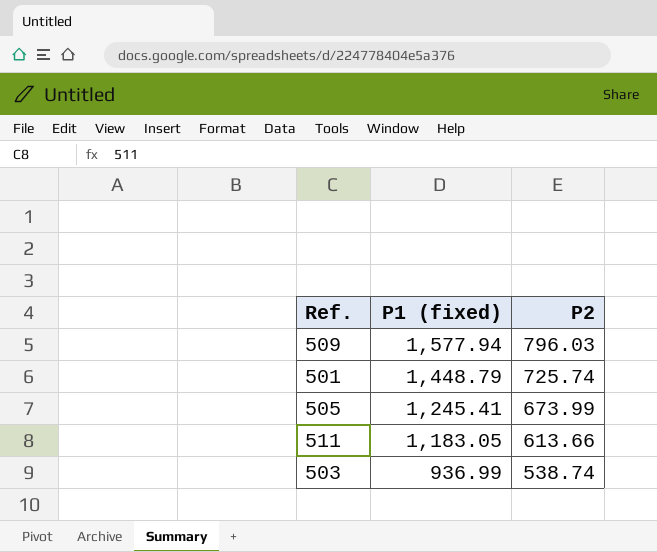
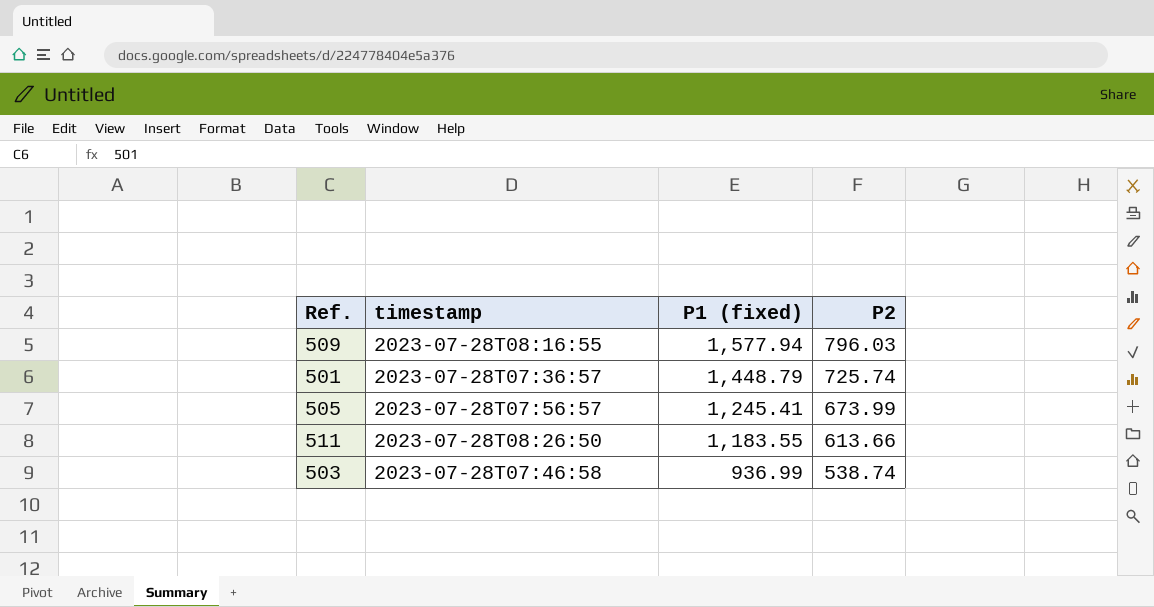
column timestamp | position: none -> 2
511 | P1 (fixed): 1,183.05 -> 1,183.55

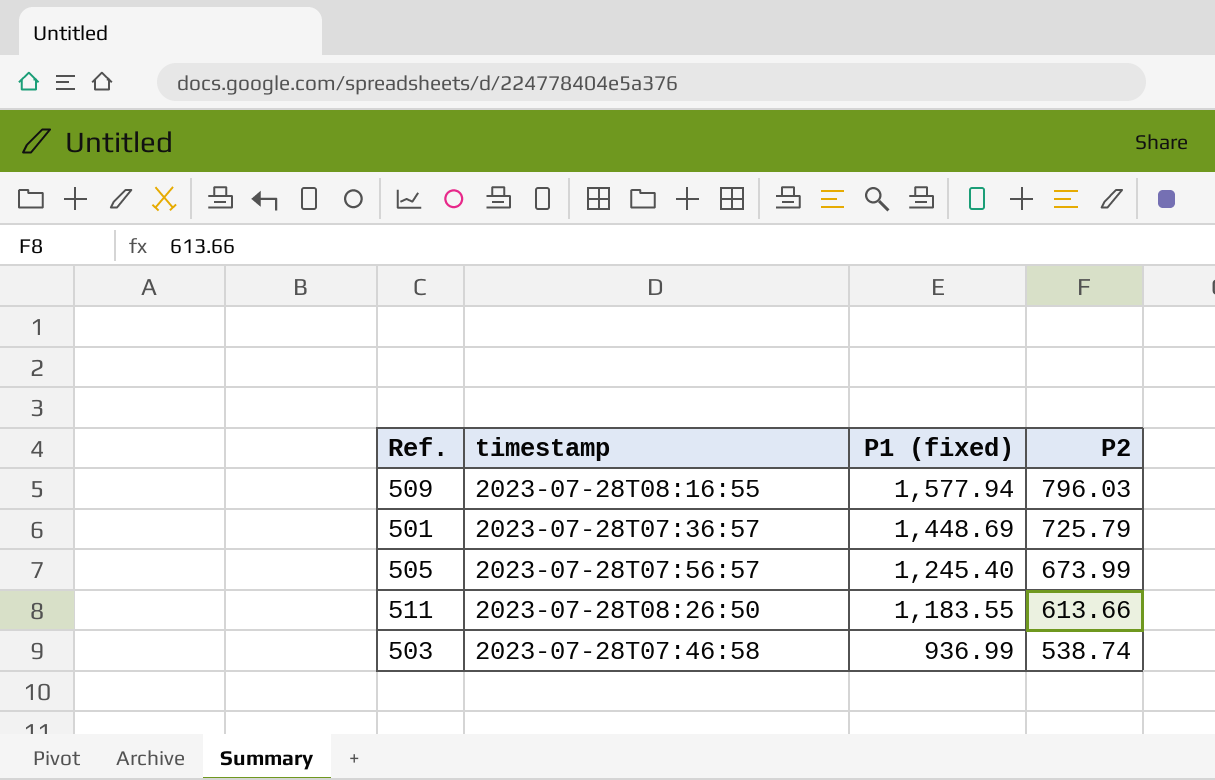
501 | P1 (fixed): 1,448.79 -> 1,448.69
501 | P2: 725.74 -> 725.79
505 | P1 (fixed): 1,245.41 -> 1,245.40

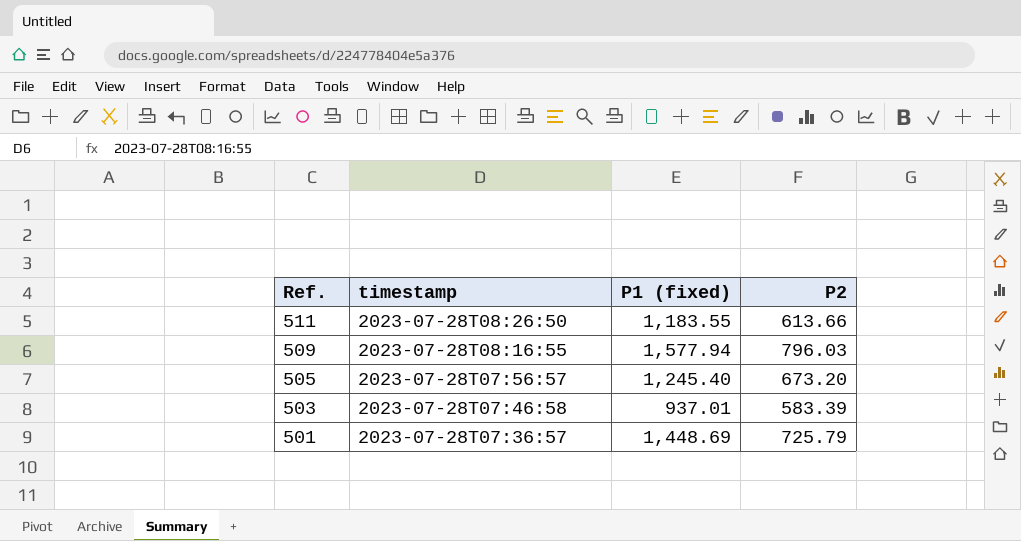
row order: P1 (fixed) descending -> Ref. descending
505 | P2: 673.99 -> 673.20
503 | P1 (fixed): 936.99 -> 937.01
503 | P2: 538.74 -> 583.39

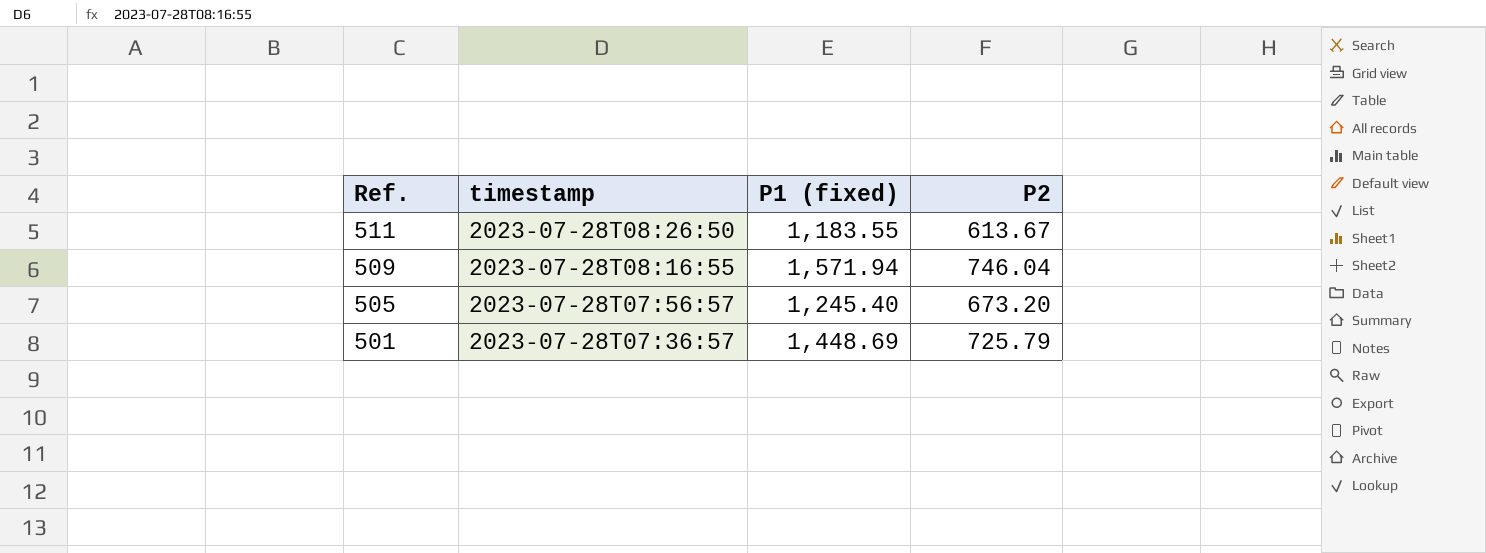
row 503: 2023-07-28T07:46:58 | 937.01 | 583.39 -> none
511 | P2: 613.66 -> 613.67
509 | P1 (fixed): 1,577.94 -> 1,571.94
509 | P2: 796.03 -> 746.04

